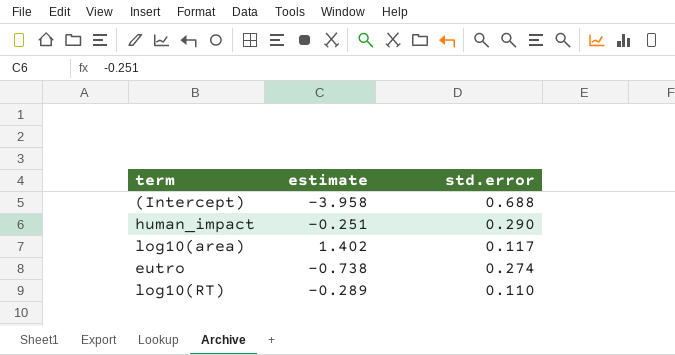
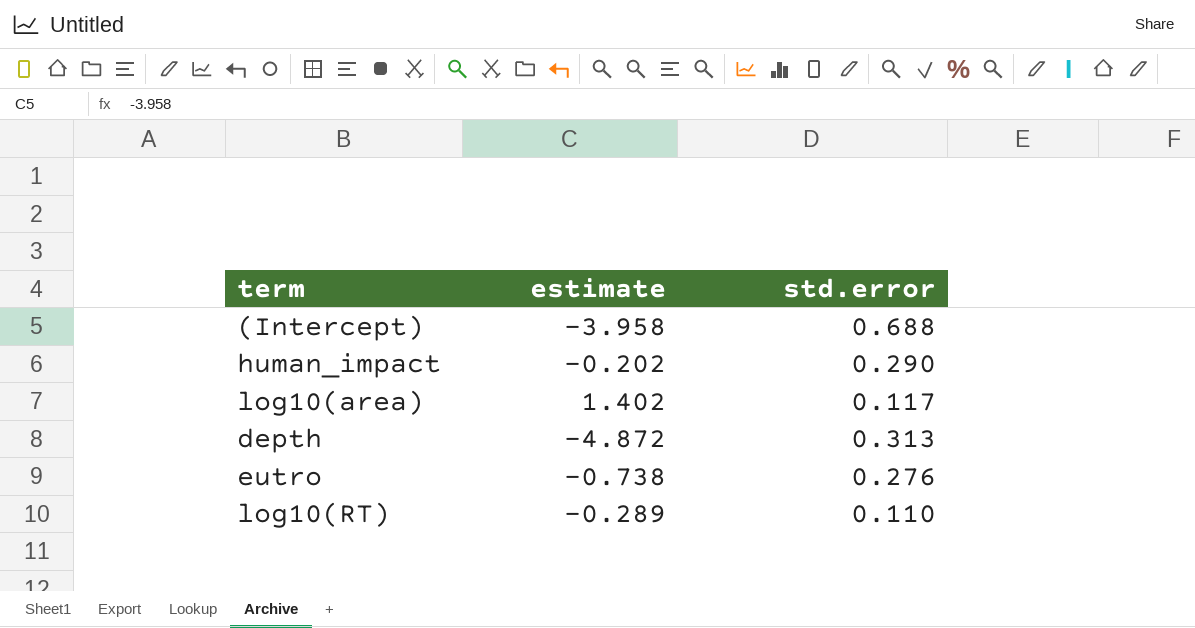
human_impact | estimate: -0.251 -> -0.202
row depth: none -> -4.872 | 0.313
eutro | std.error: 0.274 -> 0.276

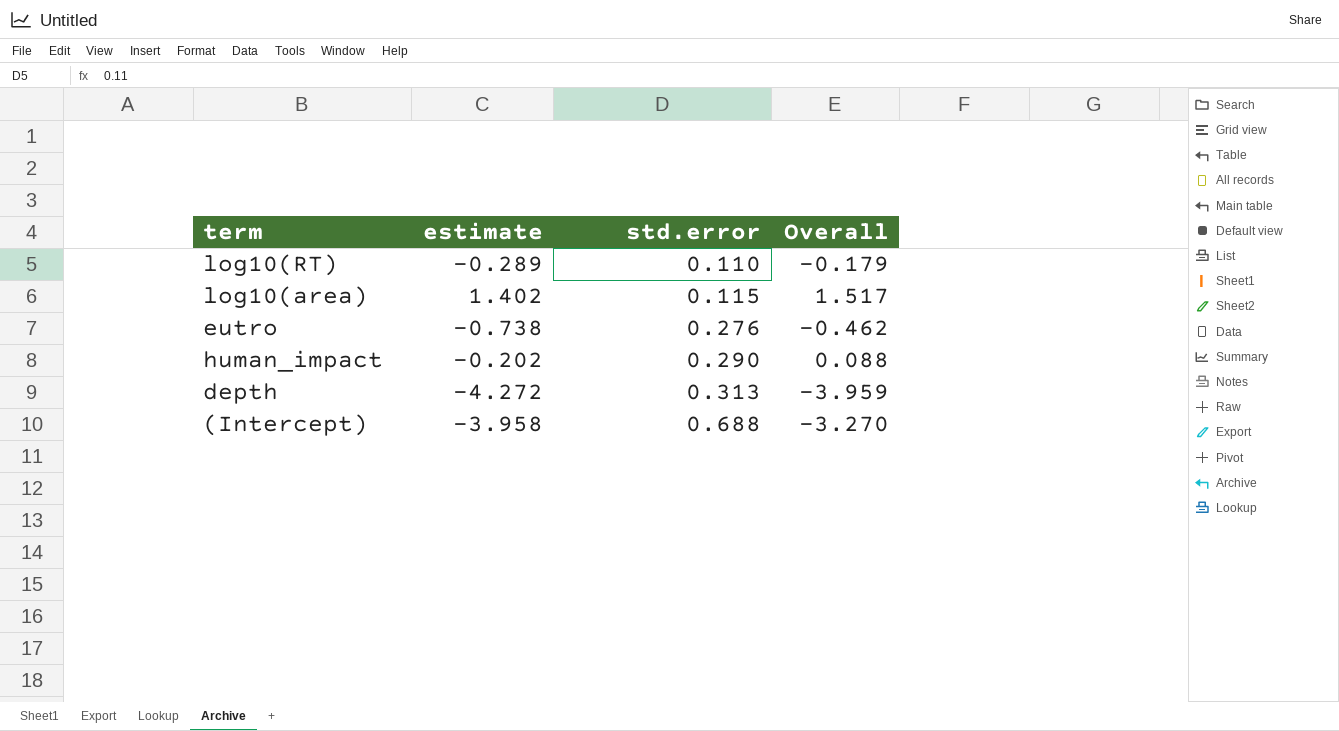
row order: none -> std.error ascending
column Overall | formula: none -> [estimate] + [std.error]
log10(area) | std.error: 0.117 -> 0.115
depth | estimate: -4.872 -> -4.272

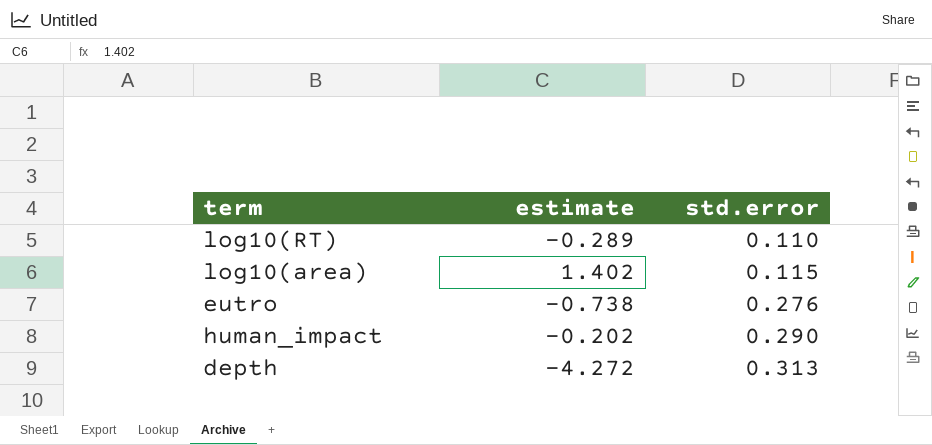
column Overall | formula: [estimate] + [std.error] -> none
row (Intercept): -3.958 | 0.688 | -3.270 -> none

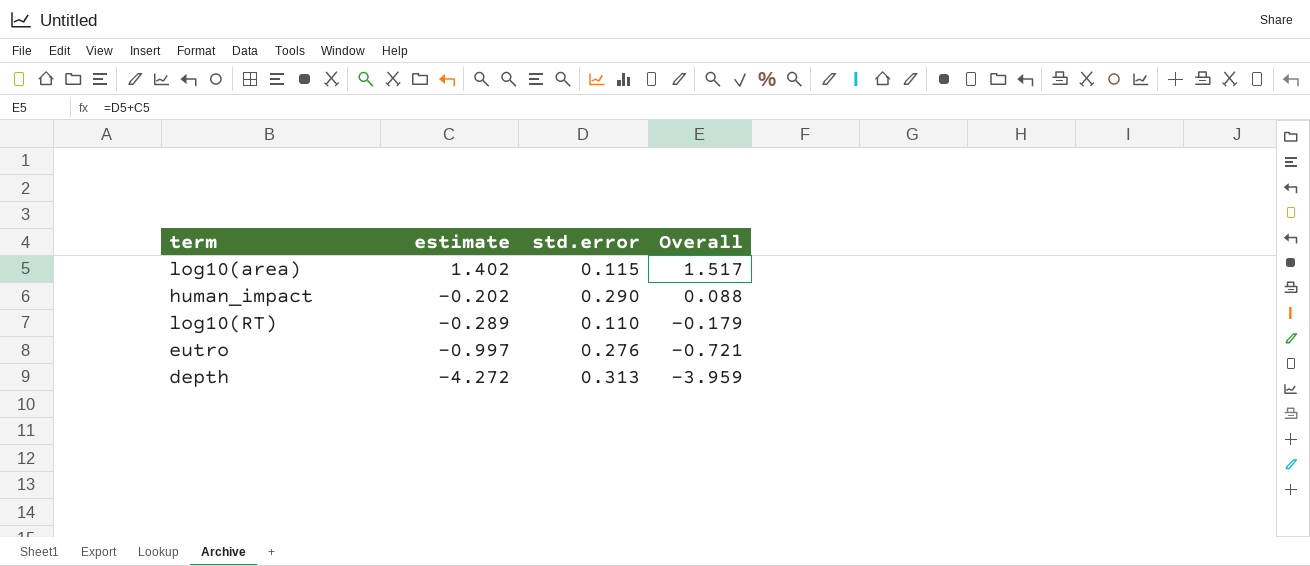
row order: std.error ascending -> estimate descending
column Overall | formula: none -> [estimate] + [std.error]
eutro | estimate: -0.738 -> -0.997

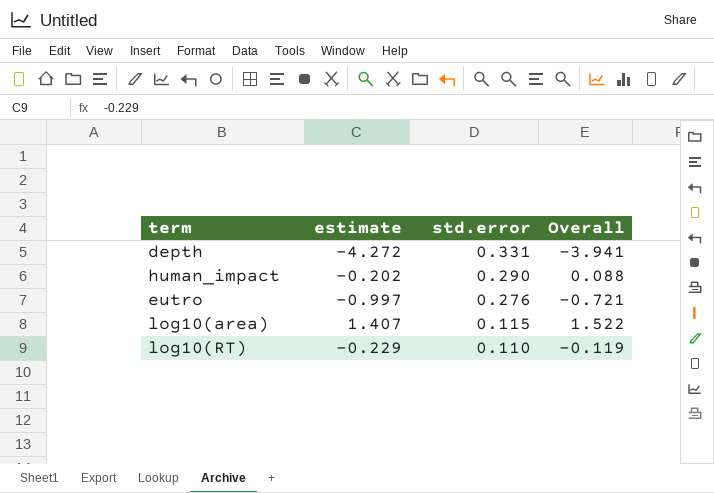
row order: estimate descending -> std.error descending
depth | std.error: 0.313 -> 0.331
depth | Overall: -3.959 -> -3.941
log10(area) | estimate: 1.402 -> 1.407
log10(area) | Overall: 1.517 -> 1.522
log10(RT) | estimate: -0.289 -> -0.229
log10(RT) | Overall: -0.179 -> -0.119

